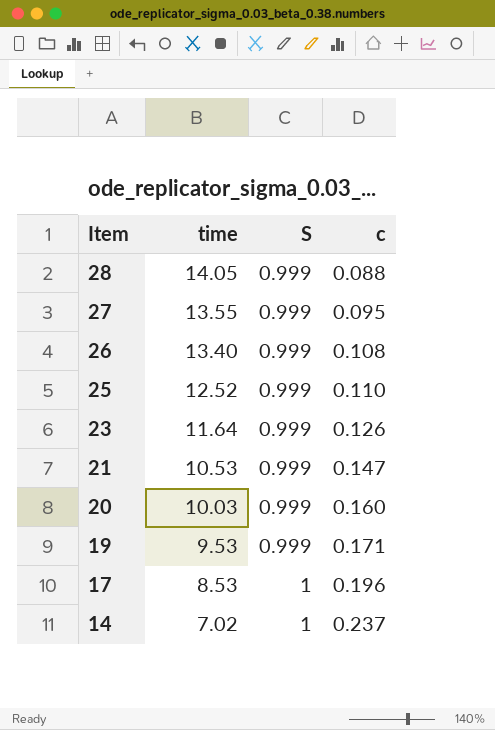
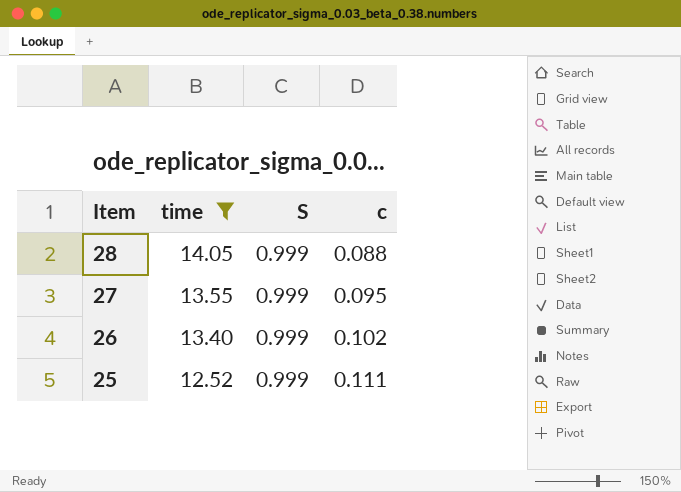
filter: none -> time >= 12.52
26 | c: 0.108 -> 0.102
25 | c: 0.110 -> 0.111

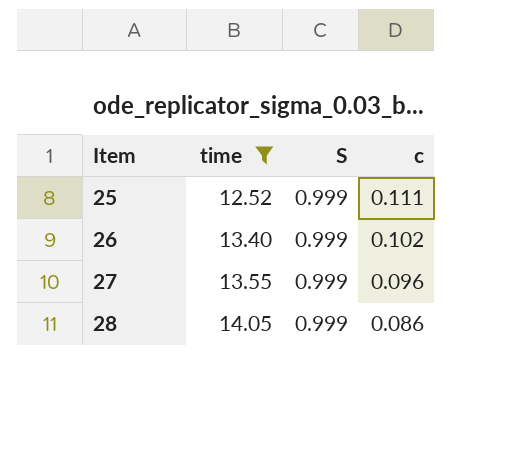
row order: Item descending -> Item ascending
27 | c: 0.095 -> 0.096
28 | c: 0.088 -> 0.086

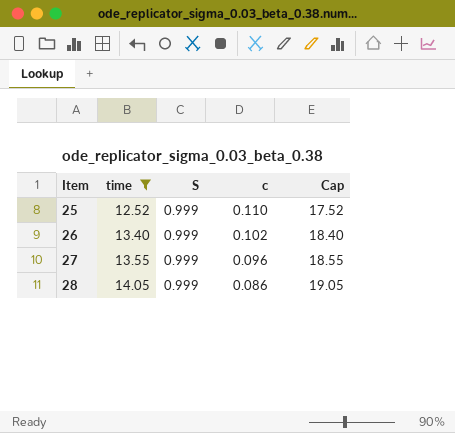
column Cap | formula: none -> [time] + 5
25 | c: 0.111 -> 0.110

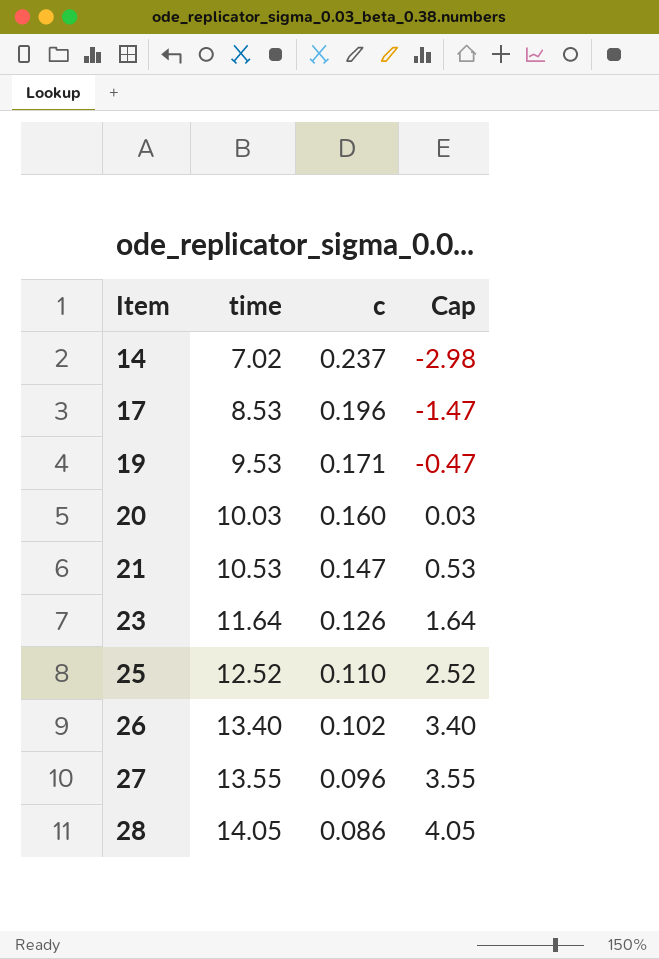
filter: time >= 12.52 -> none
column S | position: 3 -> none
column Cap | formula: [time] + 5 -> [time] - 10

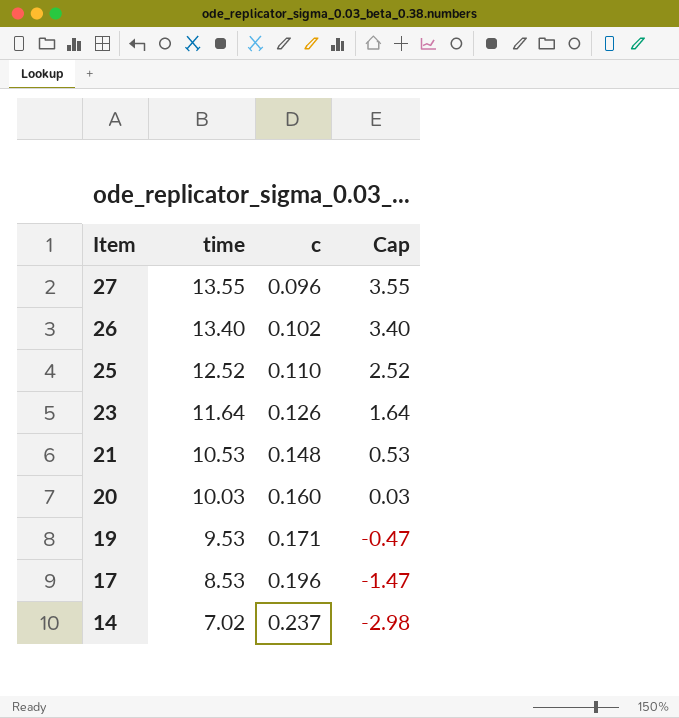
row order: Item ascending -> Item descending
row 28: 14.05 | 0.086 | 4.05 -> none
21 | c: 0.147 -> 0.148

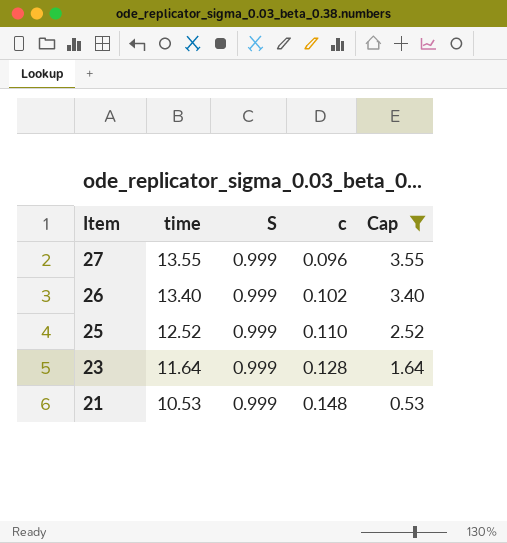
filter: none -> Cap >= 0.53
column S | position: none -> 3
23 | c: 0.126 -> 0.128

